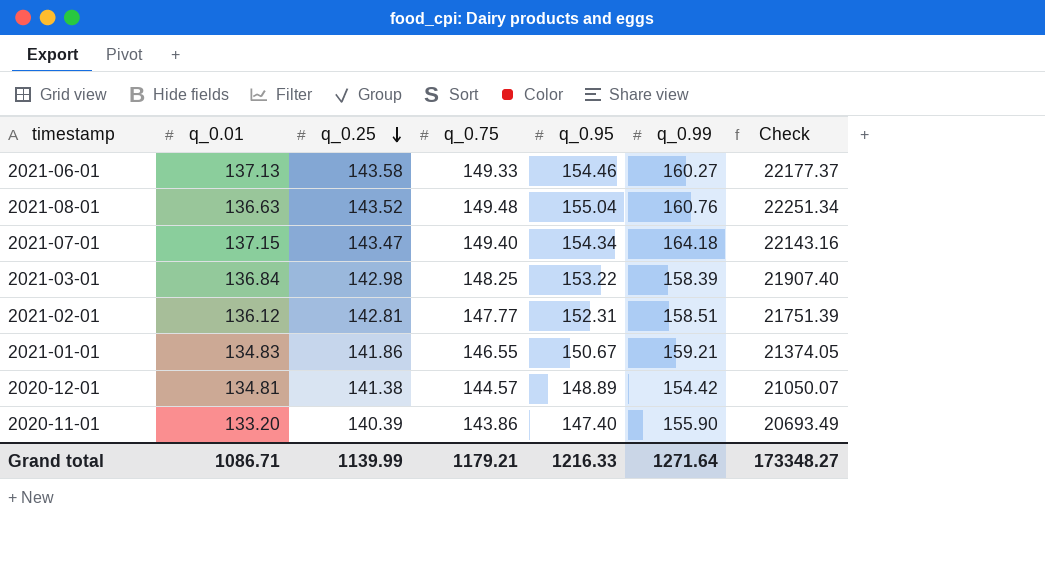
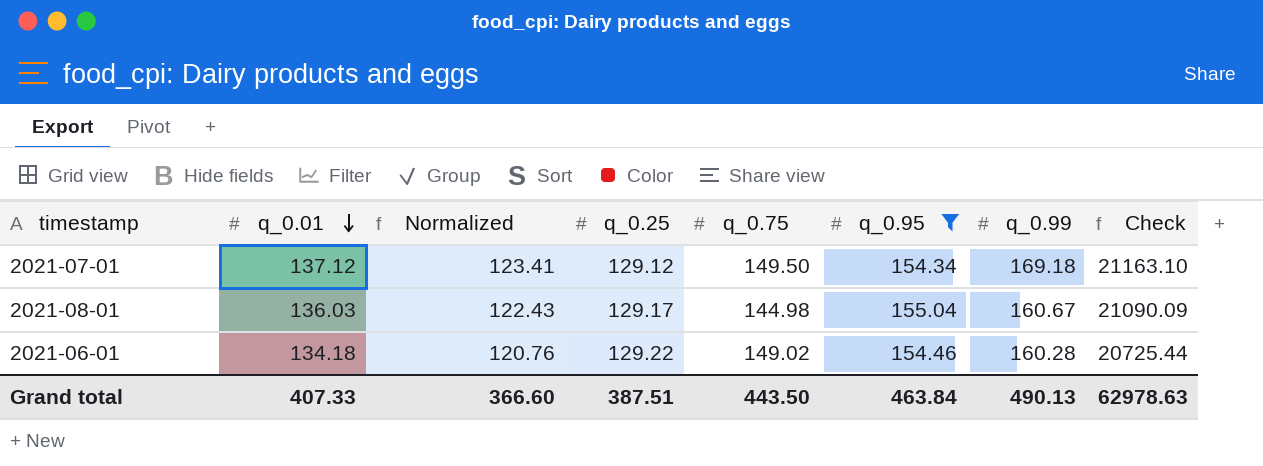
filter: none -> q_0.95 >= 154.34
row order: q_0.25 descending -> q_0.01 descending
column Normalized | formula: none -> [q_0.01] * 0.9
column Check | formula: [q_0.25] * [q_0.95] -> [q_0.01] * [q_0.95]
2021-07-01 | q_0.01: 137.15 -> 137.12
2021-07-01 | q_0.25: 143.47 -> 129.12
2021-07-01 | q_0.75: 149.40 -> 149.50
2021-07-01 | q_0.99: 164.18 -> 169.18
2021-08-01 | q_0.01: 136.63 -> 136.03
2021-08-01 | q_0.25: 143.52 -> 129.17
2021-08-01 | q_0.75: 149.48 -> 144.98
2021-08-01 | q_0.99: 160.76 -> 160.67
2021-06-01 | q_0.01: 137.13 -> 134.18
2021-06-01 | q_0.25: 143.58 -> 129.22
2021-06-01 | q_0.75: 149.33 -> 149.02
2021-06-01 | q_0.99: 160.27 -> 160.28
Grand total | q_0.01: 1086.71 -> 407.33
Grand total | q_0.25: 1139.99 -> 387.51
Grand total | q_0.75: 1179.21 -> 443.50
Grand total | q_0.95: 1216.33 -> 463.84
Grand total | q_0.99: 1271.64 -> 490.13
Grand total | Check: 173348.27 -> 62978.63

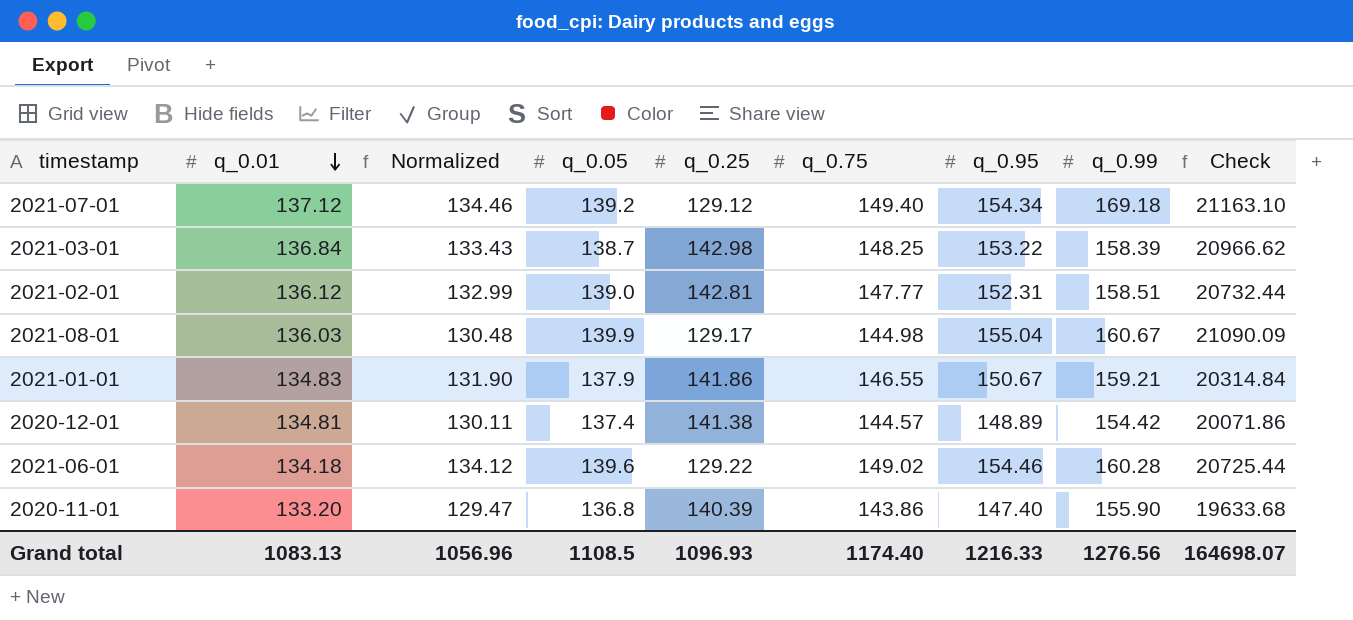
filter: q_0.95 >= 154.34 -> none
column Normalized | formula: [q_0.01] * 0.9 -> [q_0.75] * 0.9
column q_0.05 | position: none -> 4
2021-07-01 | q_0.75: 149.50 -> 149.40
Grand total | q_0.01: 407.33 -> 1083.13
Grand total | Normalized: 366.60 -> 1056.96
Grand total | q_0.25: 387.51 -> 1096.93
Grand total | q_0.75: 443.50 -> 1174.40
Grand total | q_0.95: 463.84 -> 1216.33
Grand total | q_0.99: 490.13 -> 1276.56
Grand total | Check: 62978.63 -> 164698.07

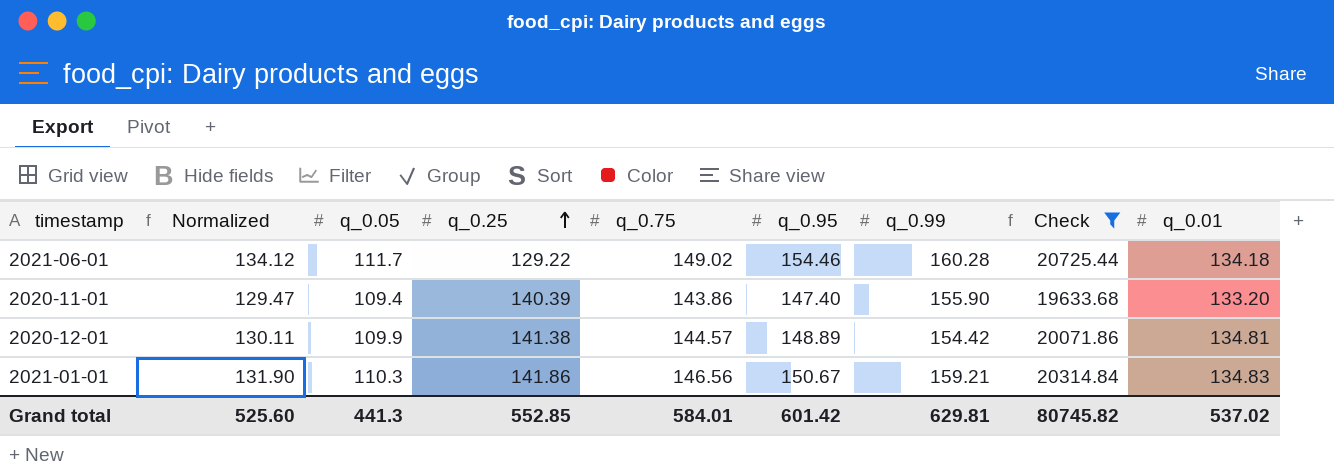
filter: none -> Check <= 20725.44
row order: q_0.01 descending -> q_0.25 ascending
column q_0.01 | position: 2 -> 9
2021-06-01 | q_0.05: 139.6 -> 111.7
2020-11-01 | q_0.05: 136.8 -> 109.4
2020-12-01 | q_0.05: 137.4 -> 109.9
2021-01-01 | q_0.05: 137.9 -> 110.3
2021-01-01 | q_0.75: 146.55 -> 146.56
Grand total | Normalized: 1056.96 -> 525.60
Grand total | q_0.05: 1108.5 -> 441.3
Grand total | q_0.25: 1096.93 -> 552.85
Grand total | q_0.75: 1174.40 -> 584.01
Grand total | q_0.95: 1216.33 -> 601.42
Grand total | q_0.99: 1276.56 -> 629.81
Grand total | Check: 164698.07 -> 80745.82
Grand total | q_0.01: 1083.13 -> 537.02

